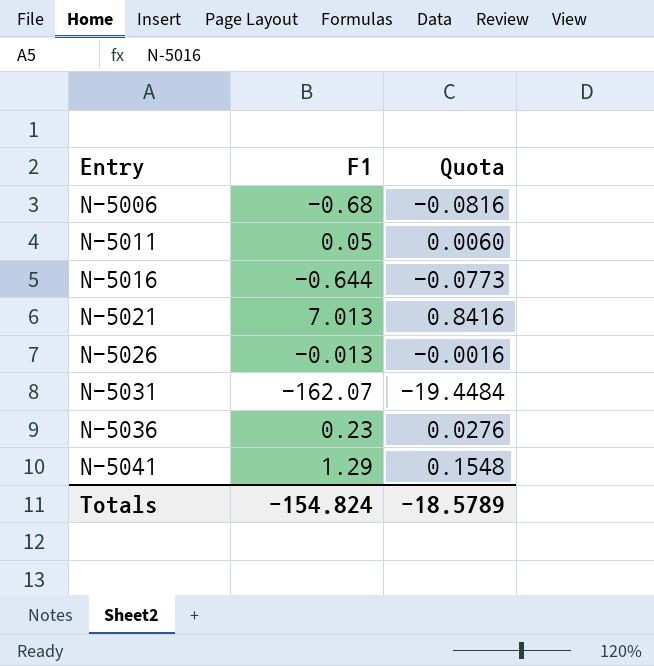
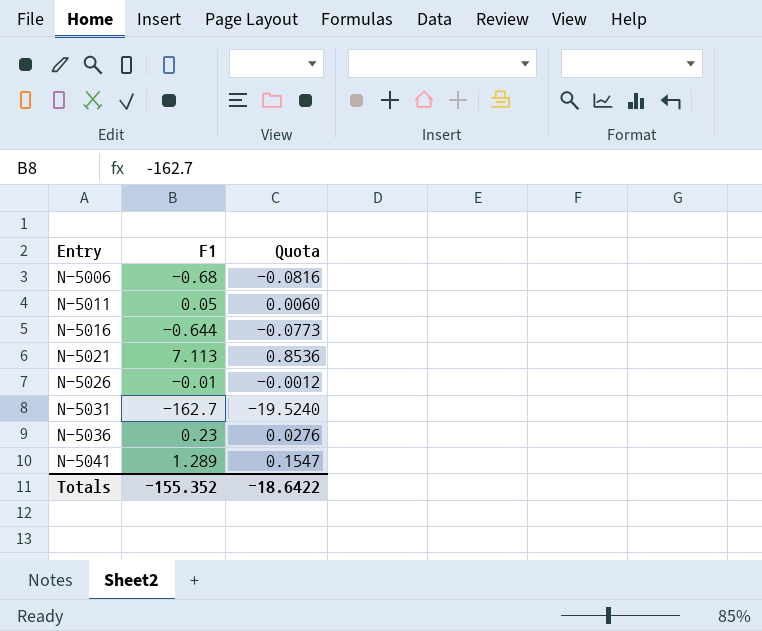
N-5021 | F1: 7.013 -> 7.113
N-5021 | Quota: 0.8416 -> 0.8536
N-5026 | F1: -0.013 -> -0.01
N-5026 | Quota: -0.0016 -> -0.0012
N-5031 | F1: -162.07 -> -162.7
N-5031 | Quota: -19.4484 -> -19.5240
N-5041 | F1: 1.29 -> 1.289
N-5041 | Quota: 0.1548 -> 0.1547
Totals | F1: -154.824 -> -155.352
Totals | Quota: -18.5789 -> -18.6422

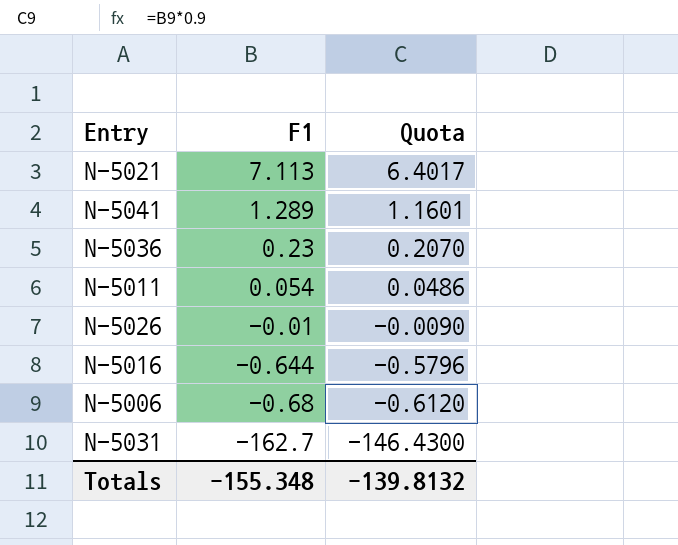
row order: Entry ascending -> F1 descending
column Quota | formula: [F1] * 0.12 -> [F1] * 0.9
N-5011 | F1: 0.05 -> 0.054
Totals | F1: -155.352 -> -155.348
Totals | Quota: -18.6422 -> -139.8132

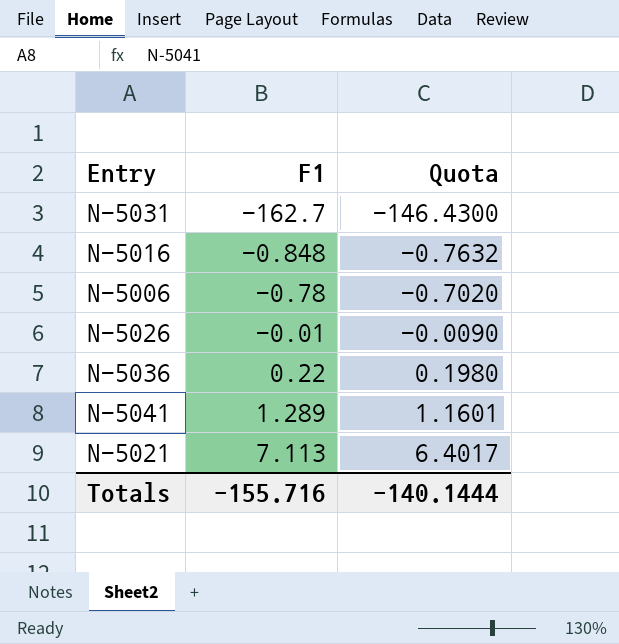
row order: F1 descending -> F1 ascending
row N-5011: 0.054 | 0.0486 -> none
N-5016 | F1: -0.644 -> -0.848
N-5016 | Quota: -0.5796 -> -0.7632
N-5006 | F1: -0.68 -> -0.78
N-5006 | Quota: -0.6120 -> -0.7020
N-5036 | F1: 0.23 -> 0.22
N-5036 | Quota: 0.2070 -> 0.1980
Totals | F1: -155.348 -> -155.716
Totals | Quota: -139.8132 -> -140.1444

